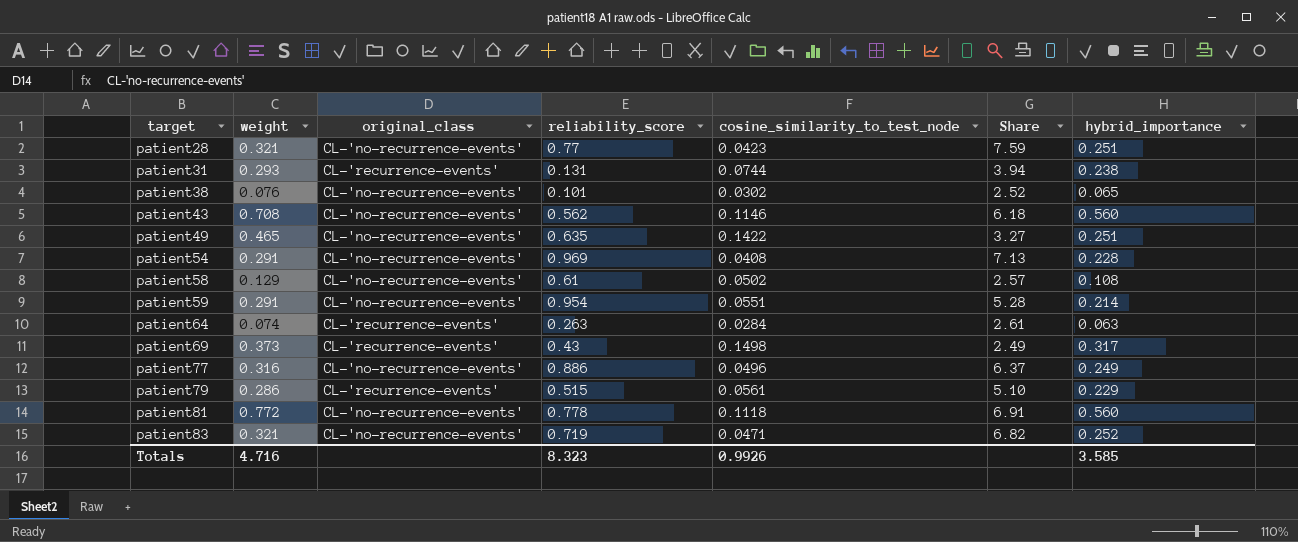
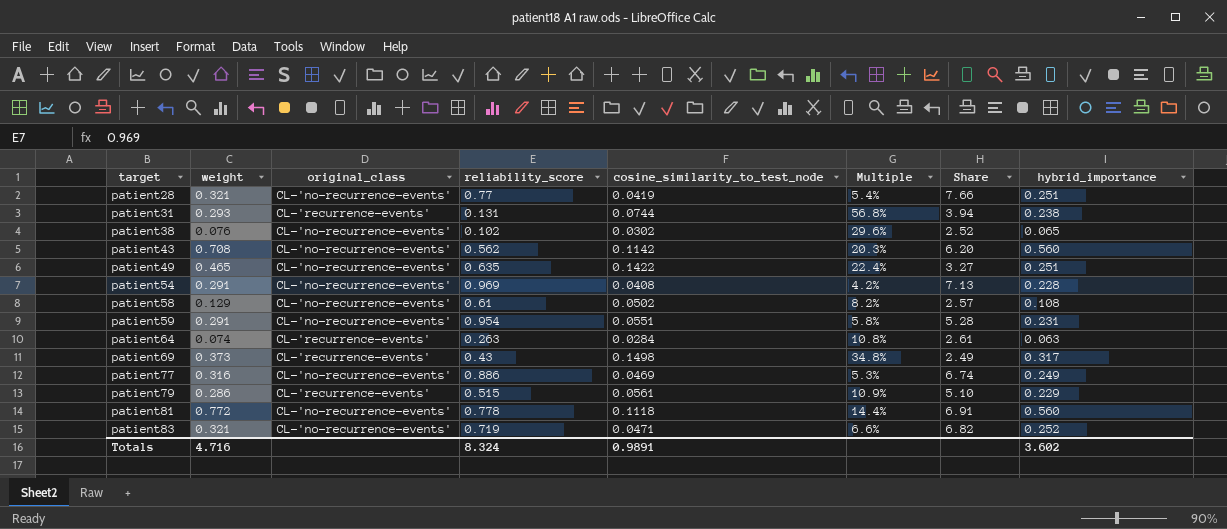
column Multiple | formula: none -> [cosine_similarity_to_test_node] / [reliability_score]
patient28 | cosine_similarity_to_test_node: 0.0423 -> 0.0419
patient28 | Share: 7.59 -> 7.66
patient38 | reliability_score: 0.101 -> 0.102
patient43 | cosine_similarity_to_test_node: 0.1146 -> 0.1142
patient43 | Share: 6.18 -> 6.20
patient59 | hybrid_importance: 0.214 -> 0.231
patient77 | cosine_similarity_to_test_node: 0.0496 -> 0.0469
patient77 | Share: 6.37 -> 6.74
Totals | reliability_score: 8.323 -> 8.324
Totals | cosine_similarity_to_test_node: 0.9926 -> 0.9891
Totals | hybrid_importance: 3.585 -> 3.602

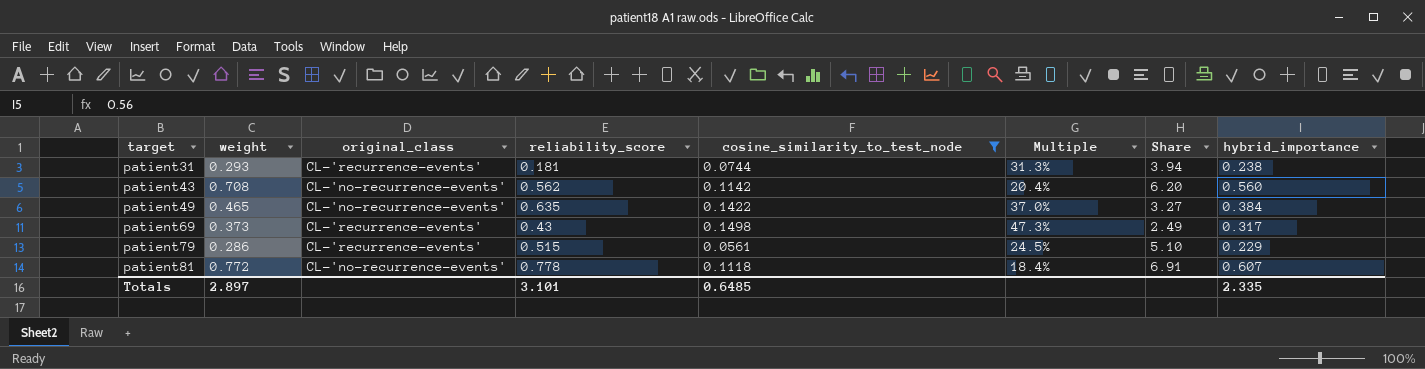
filter: none -> cosine_similarity_to_test_node >= 0.0561
column Multiple | formula: [cosine_similarity_to_test_node] / [reliability_score] -> [cosine_similarity_to_test_node] / [hybrid_importance]
patient31 | reliability_score: 0.131 -> 0.181
patient49 | hybrid_importance: 0.251 -> 0.384
patient81 | hybrid_importance: 0.560 -> 0.607
Totals | weight: 4.716 -> 2.897
Totals | reliability_score: 8.324 -> 3.101
Totals | cosine_similarity_to_test_node: 0.9891 -> 0.6485
Totals | hybrid_importance: 3.602 -> 2.335

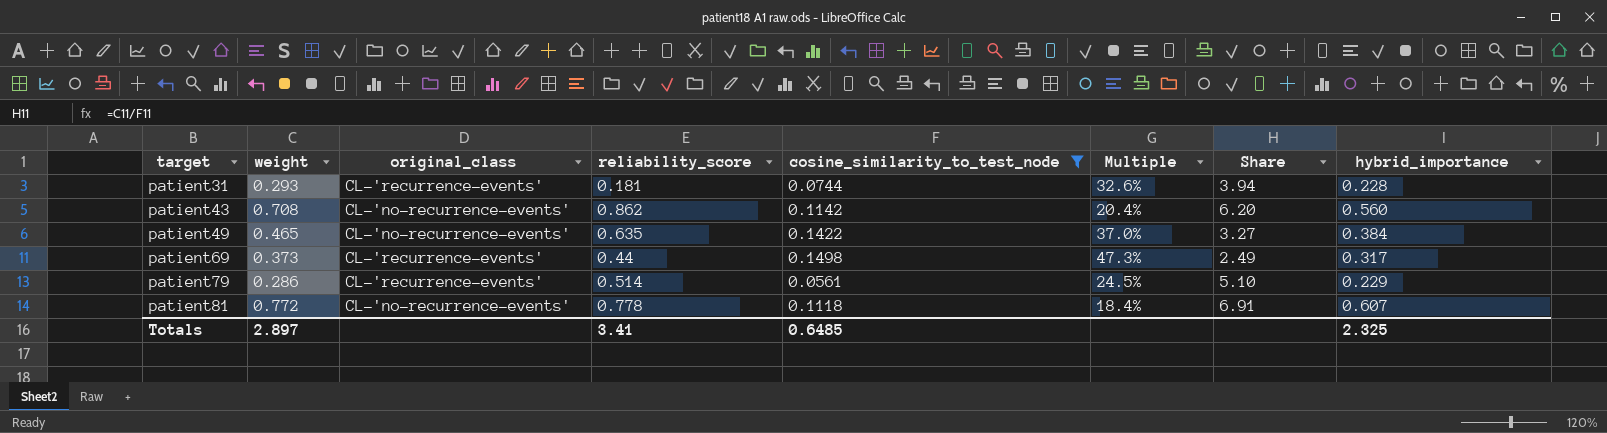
patient31 | Multiple: 31.3% -> 32.6%
patient31 | hybrid_importance: 0.238 -> 0.228
patient43 | reliability_score: 0.562 -> 0.862
patient69 | reliability_score: 0.43 -> 0.44
patient79 | reliability_score: 0.515 -> 0.514
Totals | reliability_score: 3.101 -> 3.41
Totals | hybrid_importance: 2.335 -> 2.325

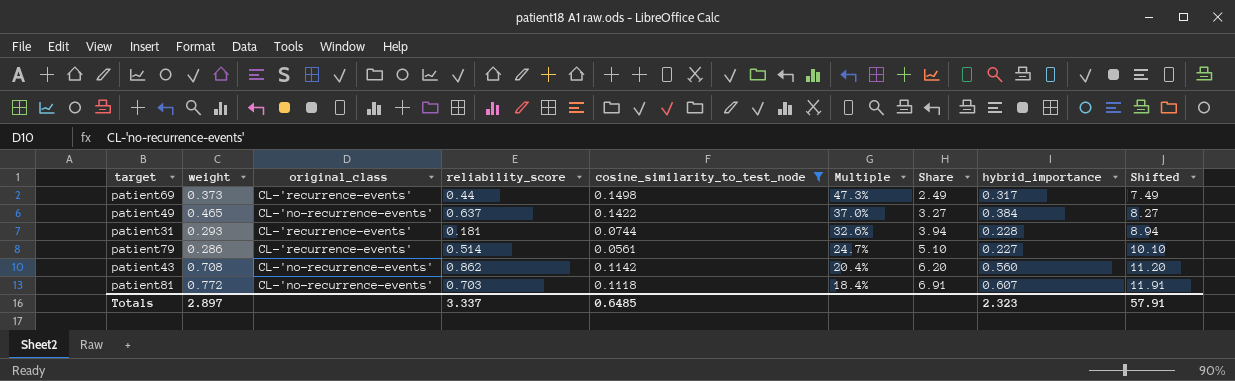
row order: target ascending -> Multiple descending
column Shifted | formula: none -> [Share] + 5
patient49 | reliability_score: 0.635 -> 0.637
patient79 | Multiple: 24.5% -> 24.7%
patient79 | hybrid_importance: 0.229 -> 0.227
patient81 | reliability_score: 0.778 -> 0.703
Totals | reliability_score: 3.41 -> 3.337
Totals | hybrid_importance: 2.325 -> 2.323

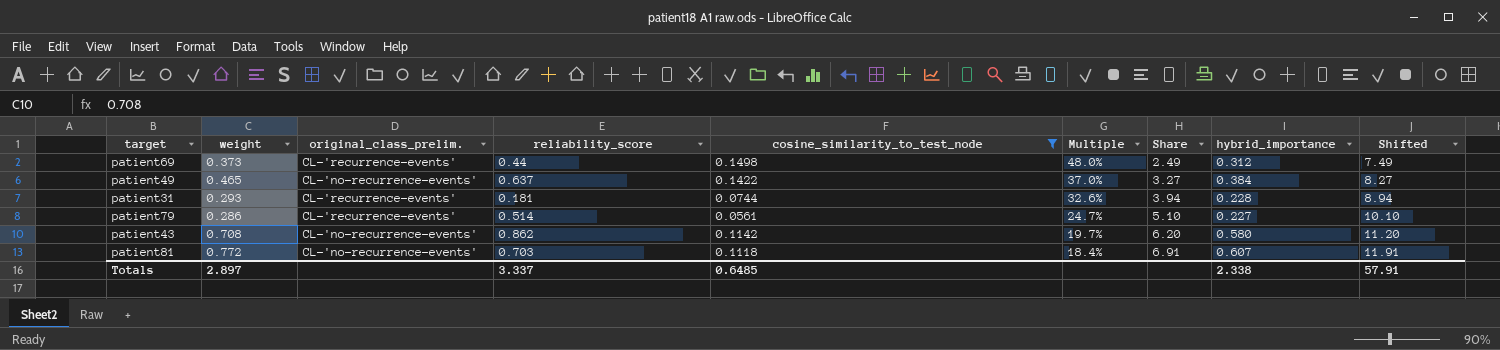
column name: original_class -> original_class_prelim.
patient69 | Multiple: 47.3% -> 48.0%
patient69 | hybrid_importance: 0.317 -> 0.312
patient43 | Multiple: 20.4% -> 19.7%
patient43 | hybrid_importance: 0.560 -> 0.580
Totals | hybrid_importance: 2.323 -> 2.338

